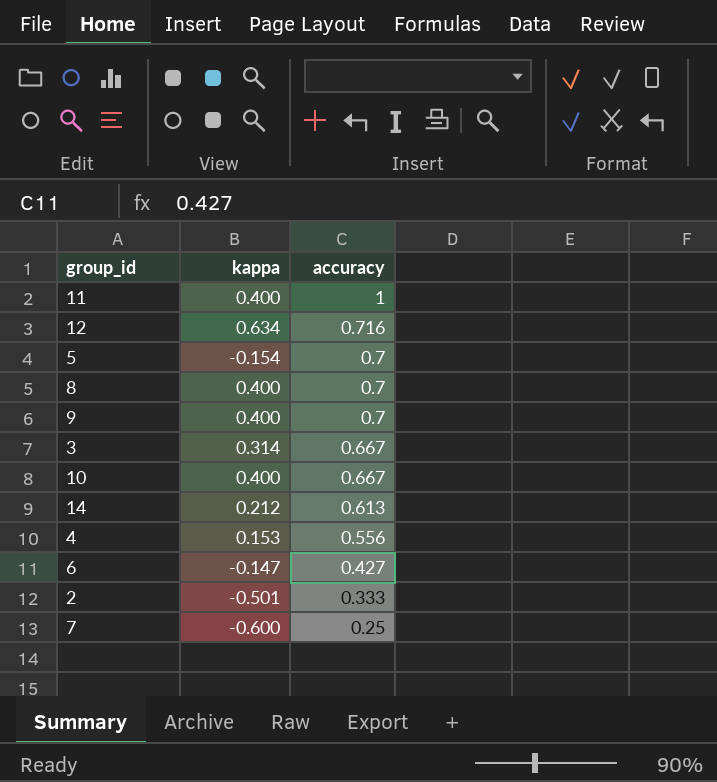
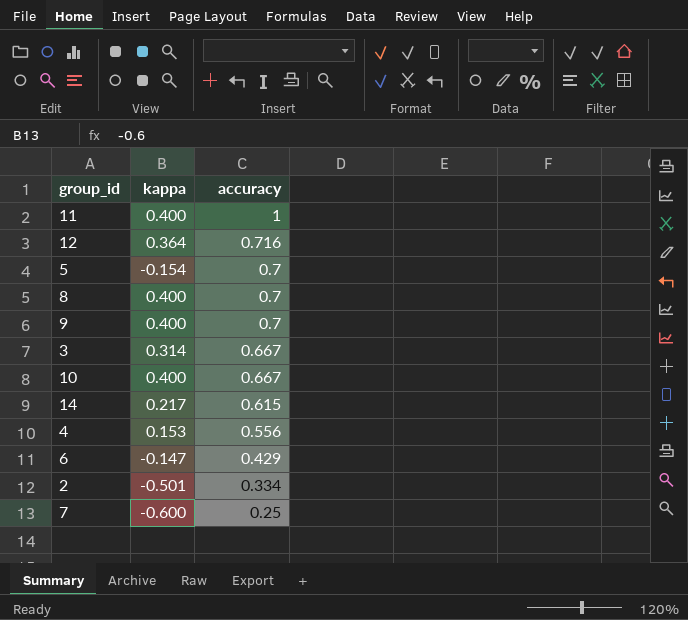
12 | kappa: 0.634 -> 0.364
14 | kappa: 0.212 -> 0.217
14 | accuracy: 0.613 -> 0.615
6 | accuracy: 0.427 -> 0.429
2 | accuracy: 0.333 -> 0.334

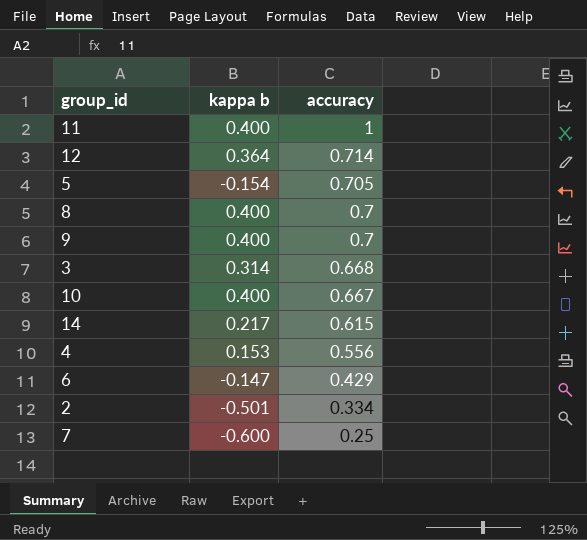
column name: kappa -> kappa b
12 | accuracy: 0.716 -> 0.714
5 | accuracy: 0.7 -> 0.705
3 | accuracy: 0.667 -> 0.668

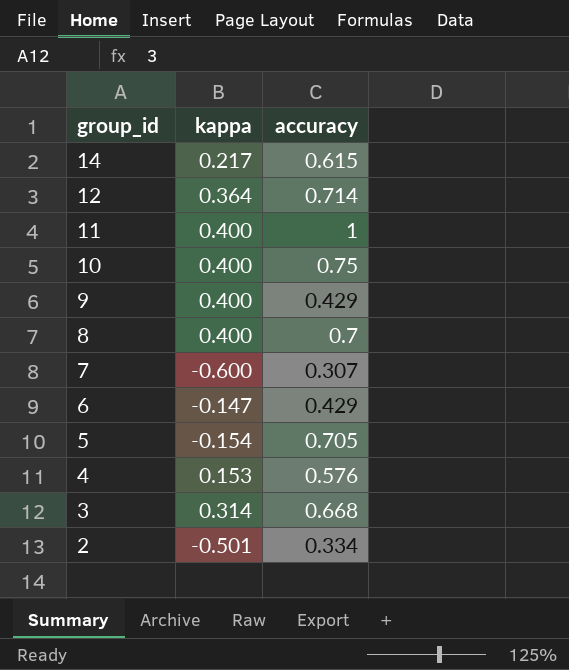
row order: accuracy descending -> group_id descending
column name: kappa b -> kappa
10 | accuracy: 0.667 -> 0.75
9 | accuracy: 0.7 -> 0.429
7 | accuracy: 0.25 -> 0.307
4 | accuracy: 0.556 -> 0.576

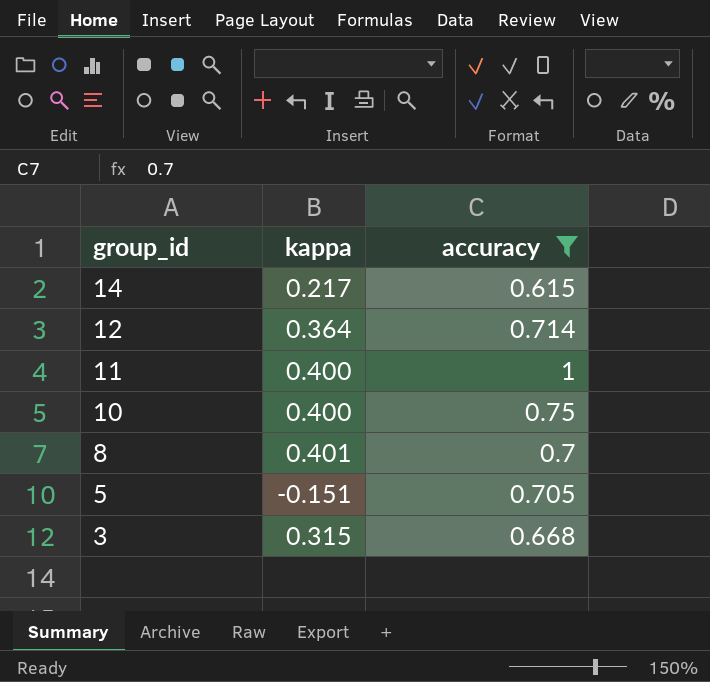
filter: none -> accuracy >= 0.615
8 | kappa: 0.400 -> 0.401
5 | kappa: -0.154 -> -0.151
3 | kappa: 0.314 -> 0.315

